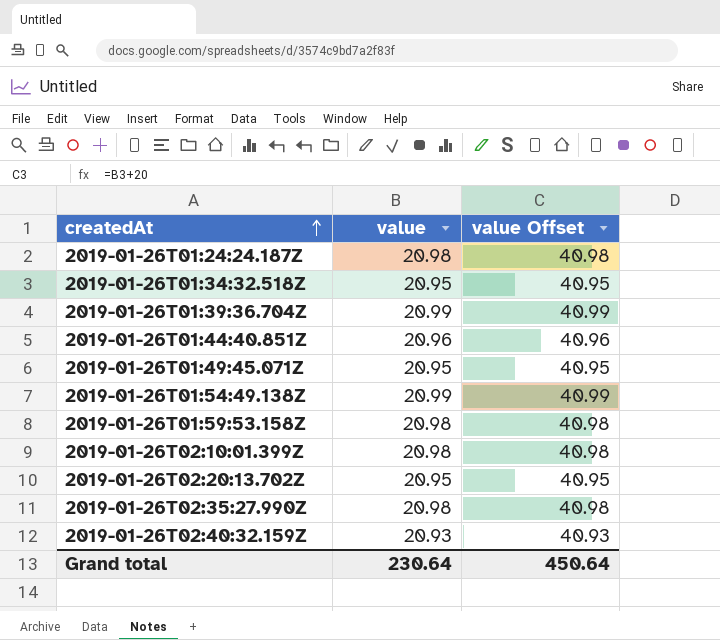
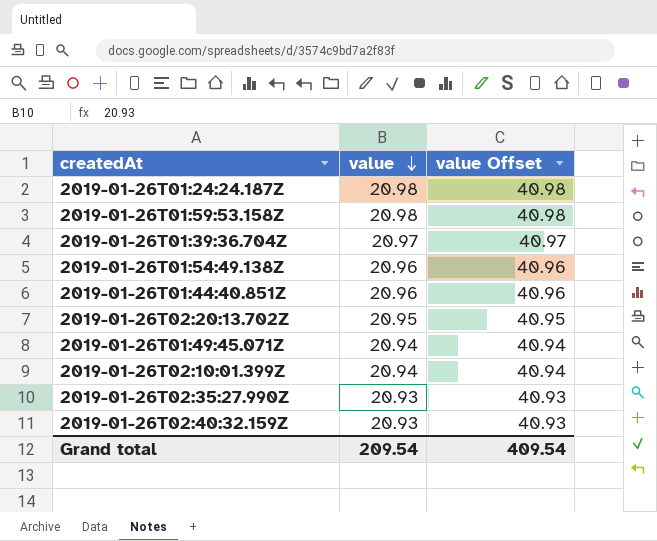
row order: createdAt ascending -> value descending
row 2019-01-26T01:34:32.518Z: 20.95 | 40.95 -> none
2019-01-26T01:39:36.704Z | value: 20.99 -> 20.97
2019-01-26T01:39:36.704Z | value Offset: 40.99 -> 40.97
2019-01-26T01:54:49.138Z | value: 20.99 -> 20.96
2019-01-26T01:54:49.138Z | value Offset: 40.99 -> 40.96
2019-01-26T01:49:45.071Z | value: 20.95 -> 20.94
2019-01-26T01:49:45.071Z | value Offset: 40.95 -> 40.94
2019-01-26T02:10:01.399Z | value: 20.98 -> 20.94
2019-01-26T02:10:01.399Z | value Offset: 40.98 -> 40.94
2019-01-26T02:35:27.990Z | value: 20.98 -> 20.93
2019-01-26T02:35:27.990Z | value Offset: 40.98 -> 40.93
Grand total | value: 230.64 -> 209.54
Grand total | value Offset: 450.64 -> 409.54

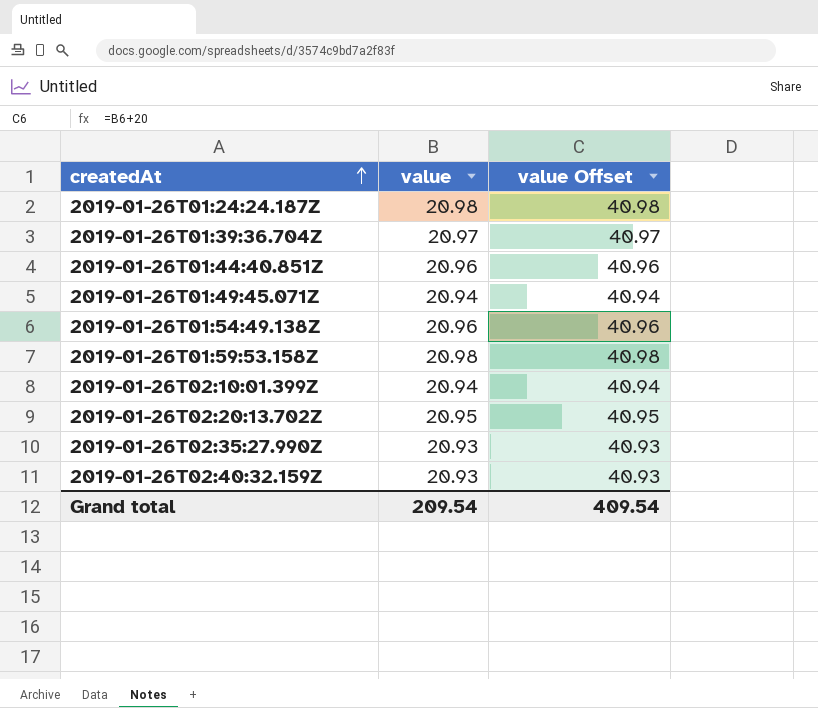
row order: value descending -> createdAt ascending

